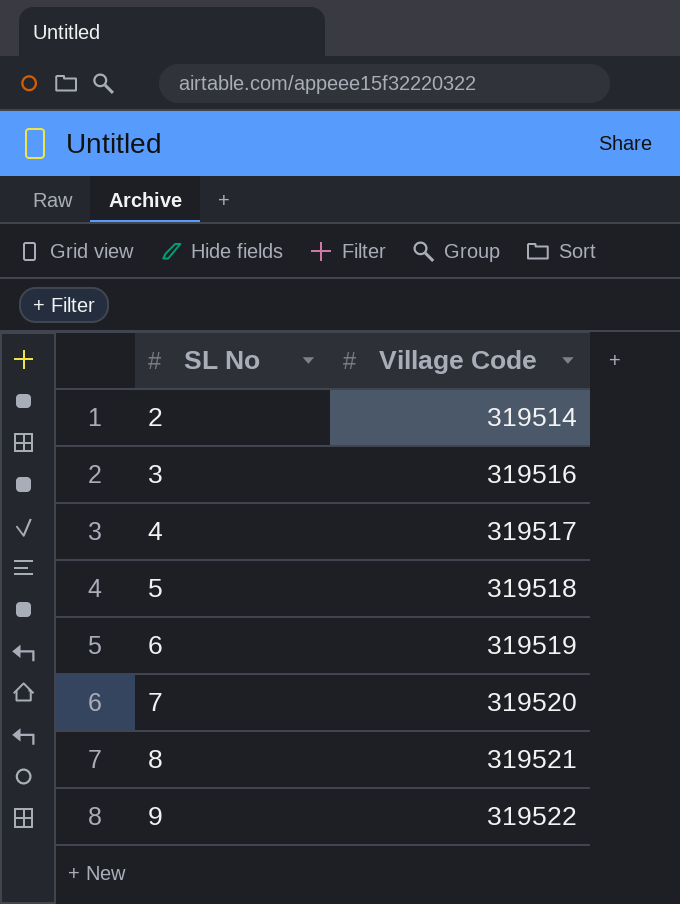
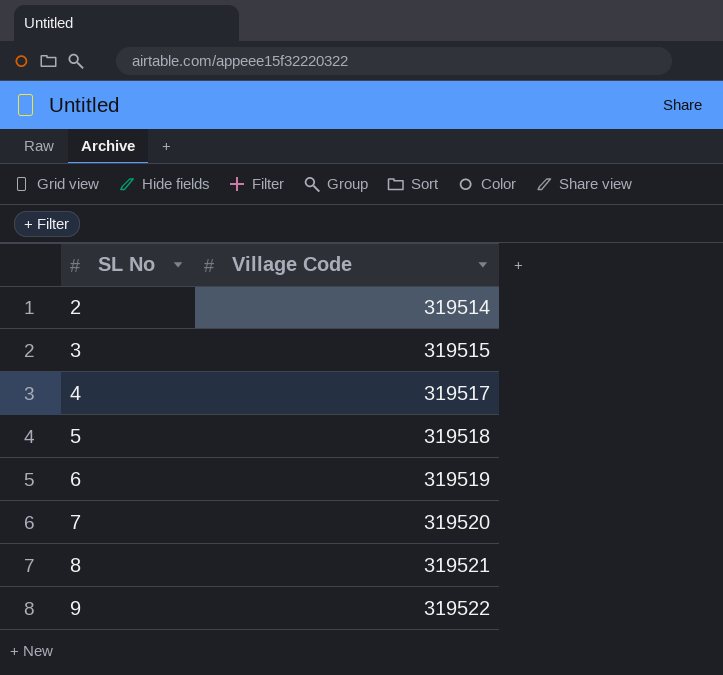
3 | Village Code: 319516 -> 319515

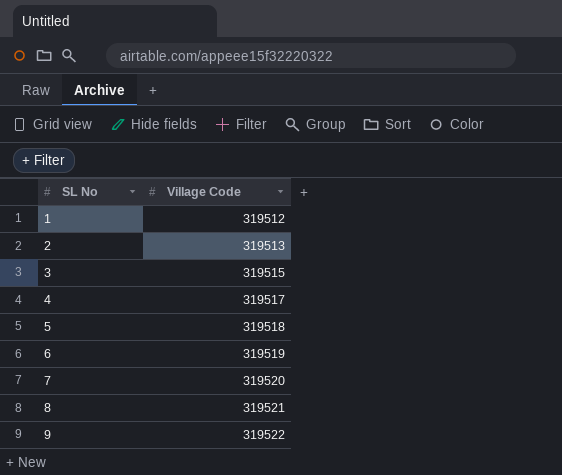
row 1: none -> 319512
2 | Village Code: 319514 -> 319513

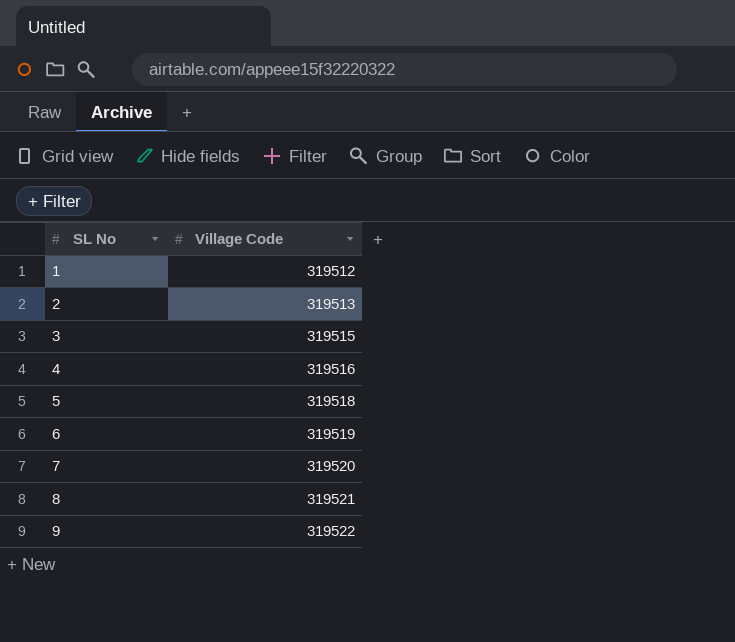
4 | Village Code: 319517 -> 319516

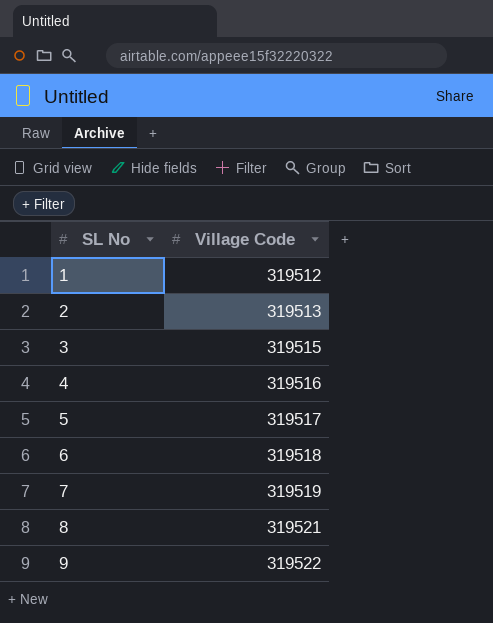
5 | Village Code: 319518 -> 319517
6 | Village Code: 319519 -> 319518
7 | Village Code: 319520 -> 319519

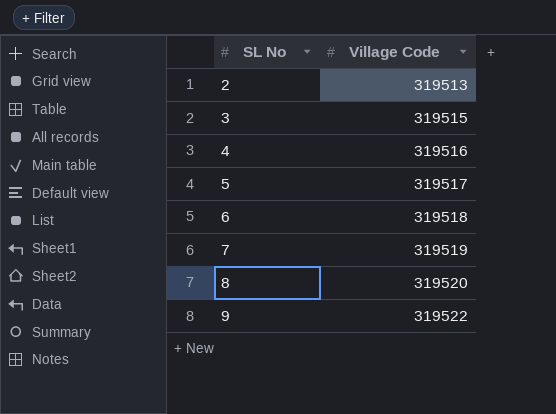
row 1: 319512 -> none
8 | Village Code: 319521 -> 319520

